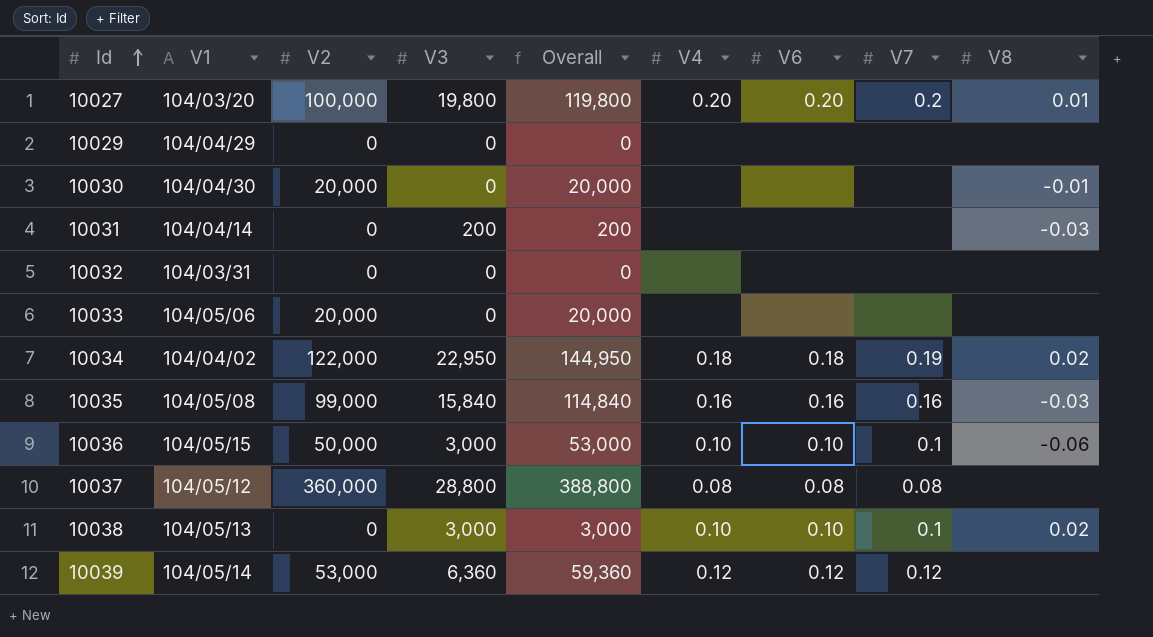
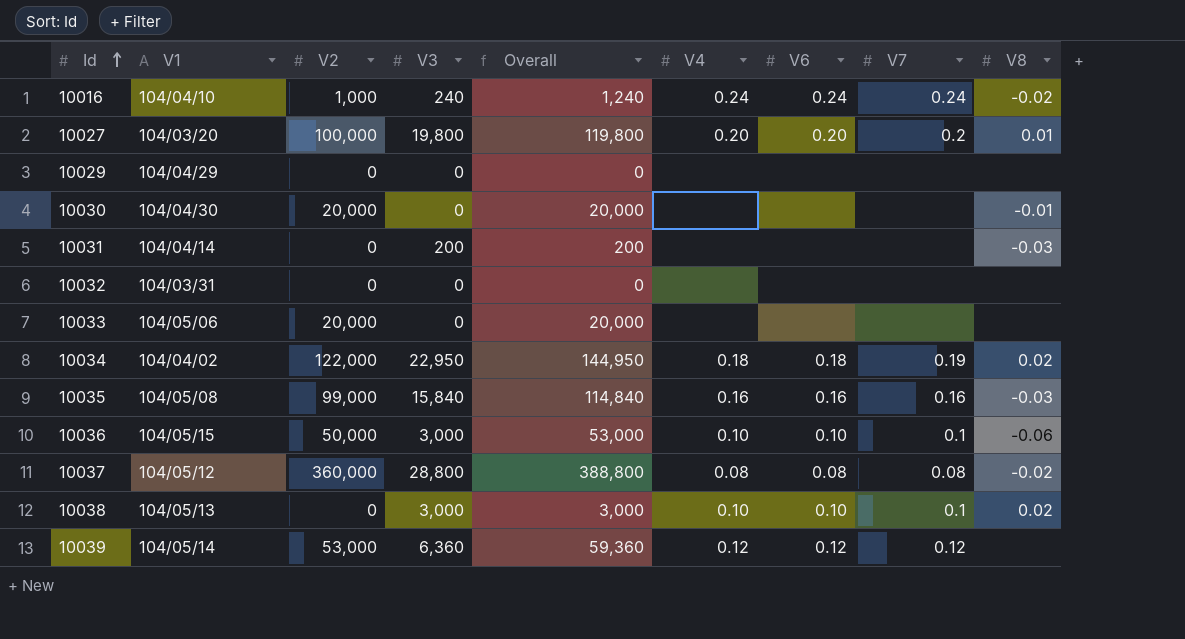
row 10016: none -> 104/04/10 | 1,000 | 240 | 1,240 | 0.24 | 0.24 | 0.24 | -0.02
10037 | V8: none -> -0.02

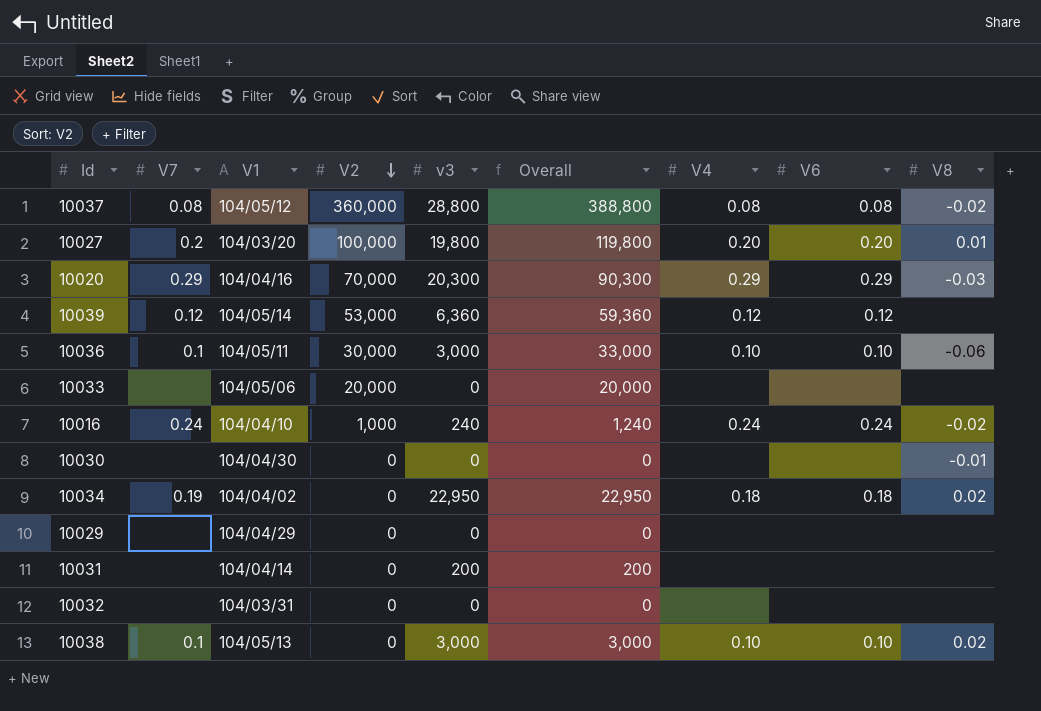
row order: Id ascending -> V2 descending
column V7 | position: 8 -> 2
column name: V3 -> v3
row 10035: 104/05/08 | 99,000 | 15,840 | 114,840 | 0.16 | 0.16 | 0.16 | -0.03 -> none
row 10020: none -> 0.29 | 104/04/16 | 70,000 | 20,300 | 90,300 | 0.29 | 0.29 | -0.03
10036 | V1: 104/05/15 -> 104/05/11
10036 | V2: 50,000 -> 30,000
10036 | Overall: 53,000 -> 33,000
10030 | V2: 20,000 -> 0
10030 | Overall: 20,000 -> 0
10034 | V2: 122,000 -> 0
10034 | Overall: 144,950 -> 22,950
10031 | V8: -0.03 -> none

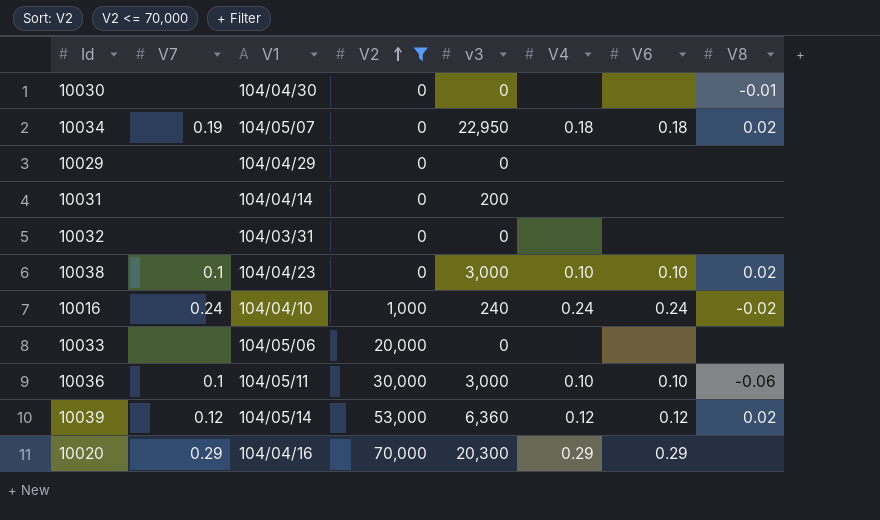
filter: none -> V2 <= 70,000
row order: V2 descending -> V2 ascending
column Overall | formula: [V2] + [v3] -> none
10034 | V1: 104/04/02 -> 104/05/07
10038 | V1: 104/05/13 -> 104/04/23
10039 | V8: none -> 0.02
10020 | V8: -0.03 -> none

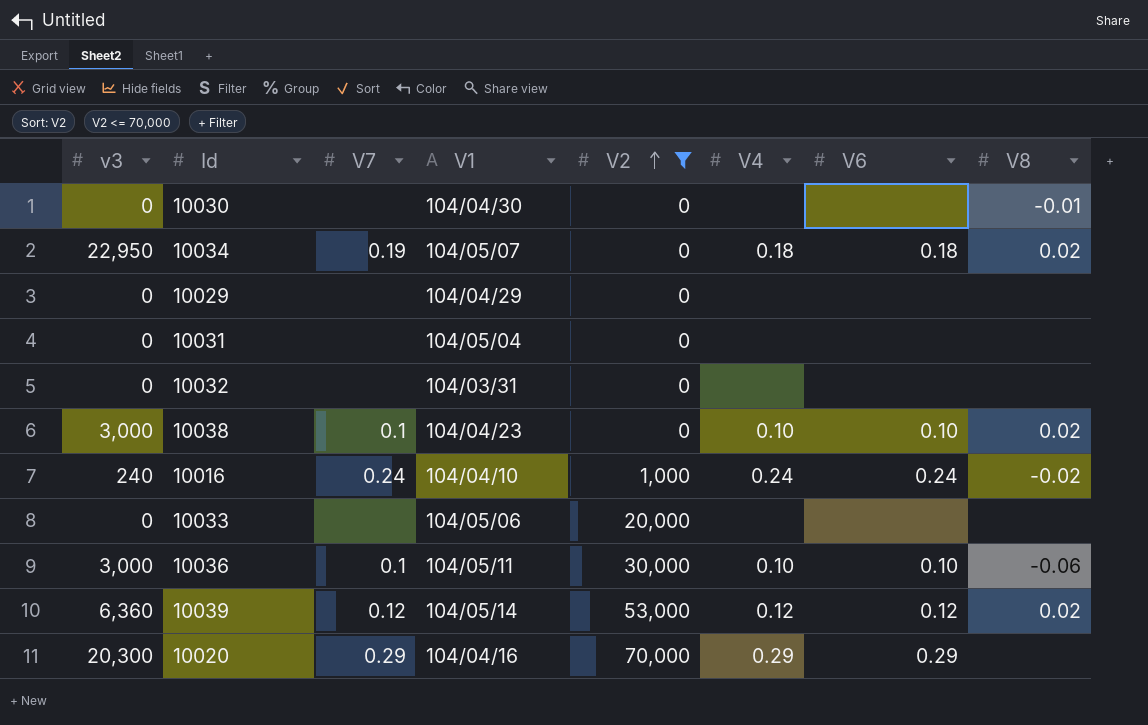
column v3 | position: 5 -> 1
10031 | v3: 200 -> 0
10031 | V1: 104/04/14 -> 104/05/04

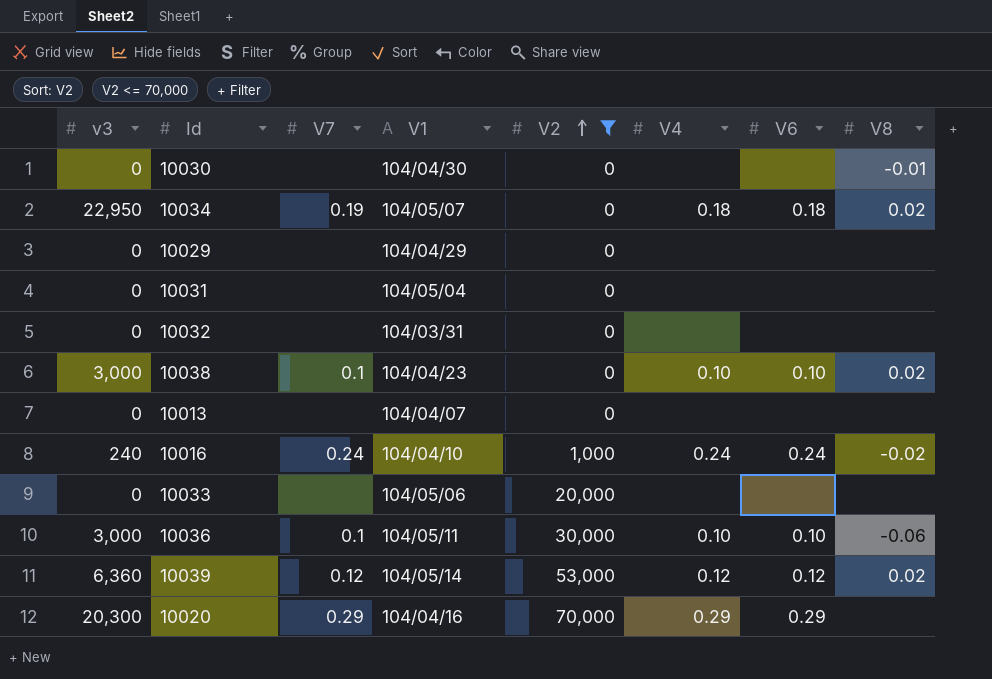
row 10013: none -> 0 | none | 104/04/07 | 0 | none | none | none

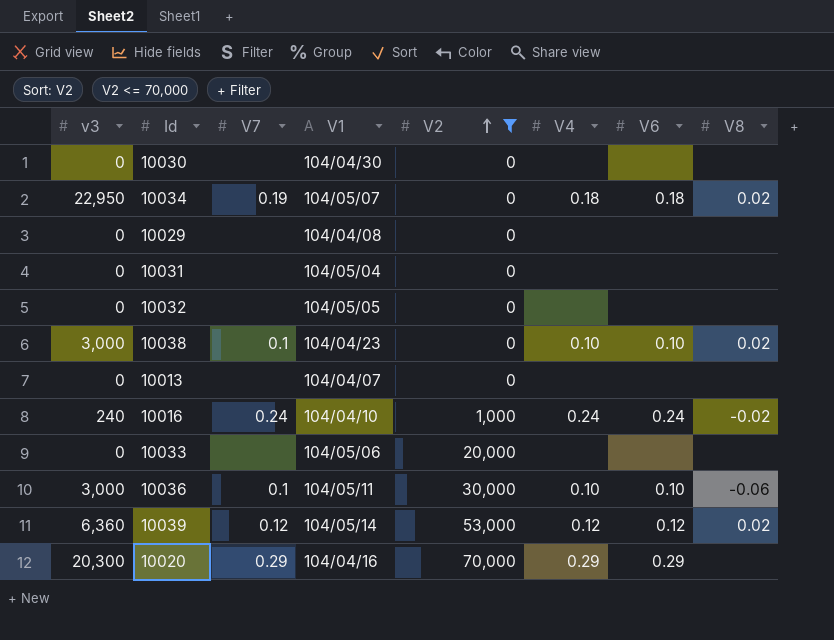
10030 | V8: -0.01 -> none
10029 | V1: 104/04/29 -> 104/04/08
10032 | V1: 104/03/31 -> 104/05/05

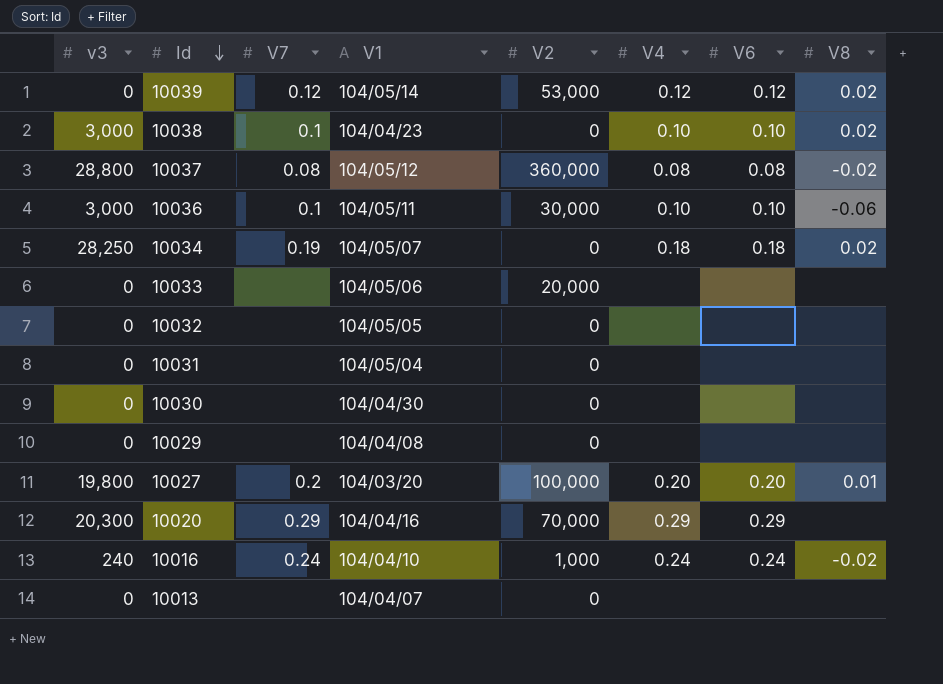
filter: V2 <= 70,000 -> none
row order: V2 ascending -> Id descending
10039 | v3: 6,360 -> 0
10034 | v3: 22,950 -> 28,250

